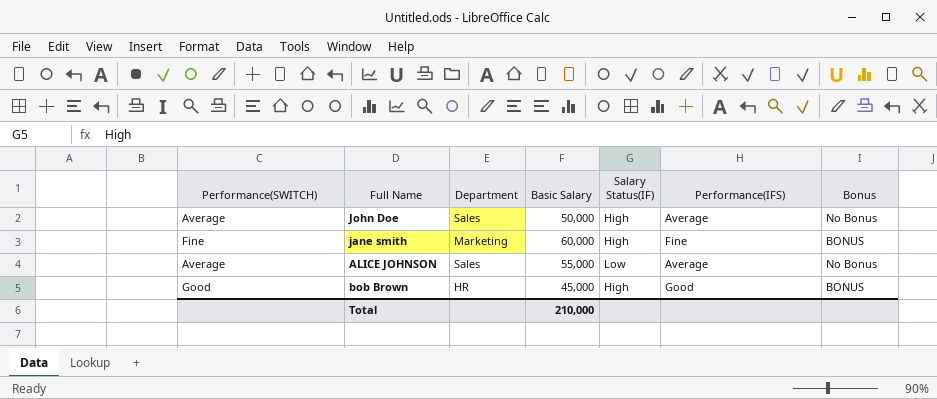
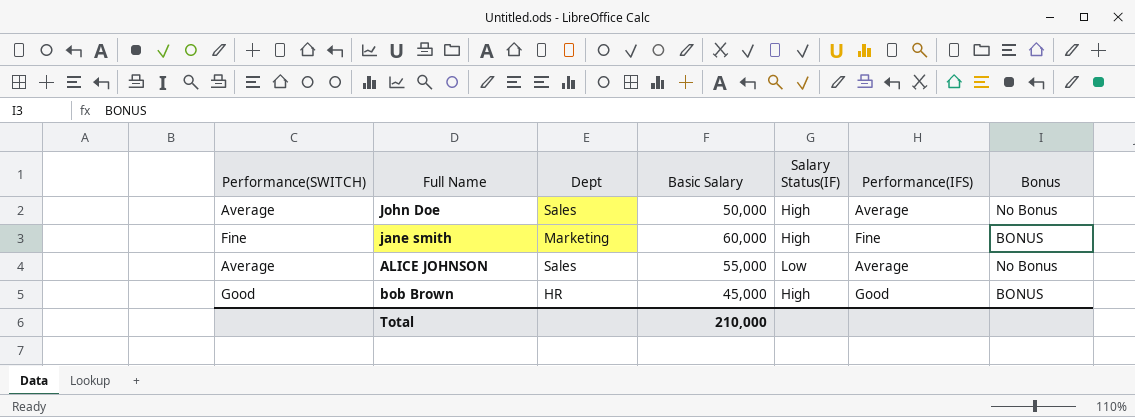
column name: Department -> Dept

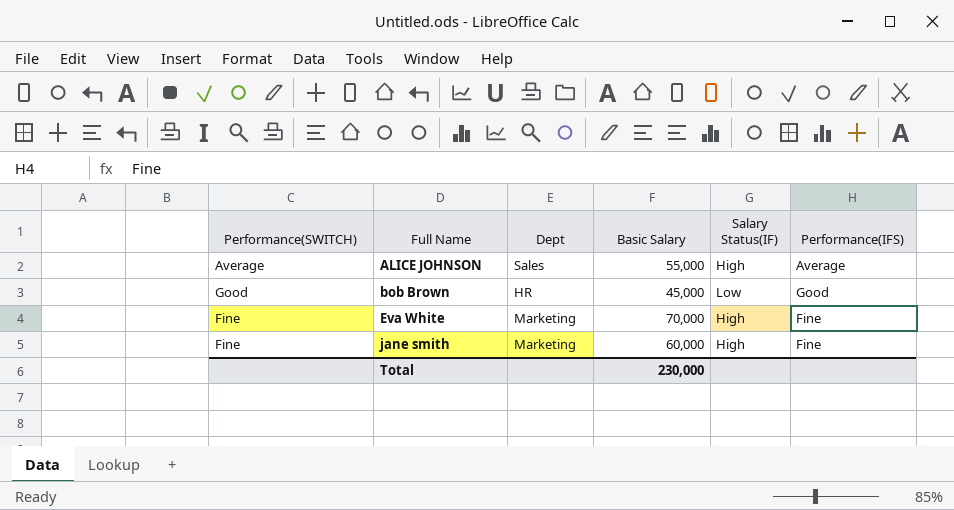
row order: none -> Full Name ascending
column Bonus | position: 7 -> none
row John Doe: Average | Sales | 50,000 | High | Average | No Bonus -> none
ALICE JOHNSON | Salary Status(IF): Low -> High
bob Brown | Salary Status(IF): High -> Low
row Eva White: none -> Fine | Marketing | 70,000 | High | Fine
Total | Basic Salary: 210,000 -> 230,000

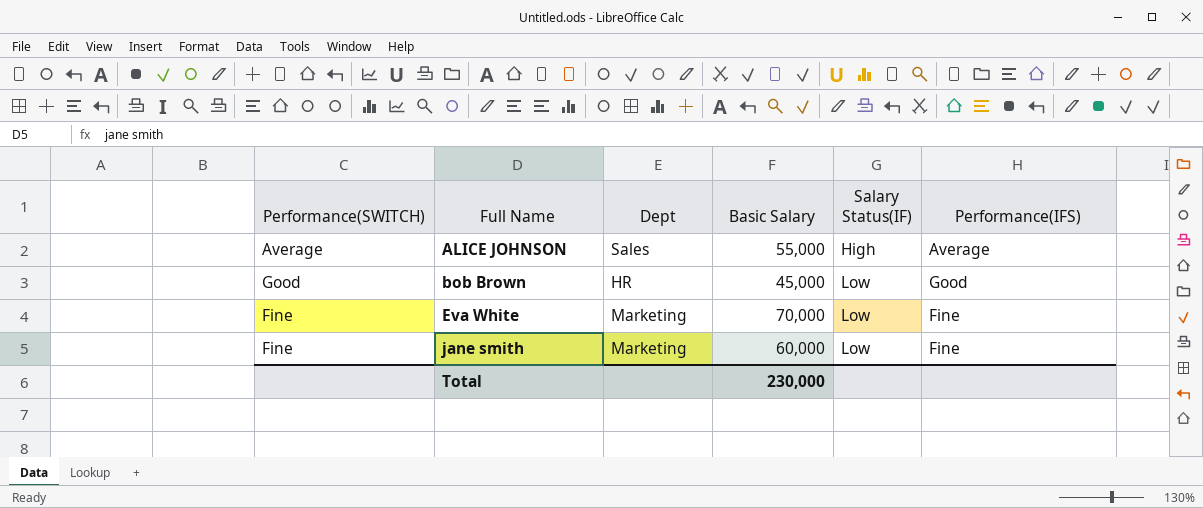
Eva White | Salary Status(IF): High -> Low
jane smith | Salary Status(IF): High -> Low

